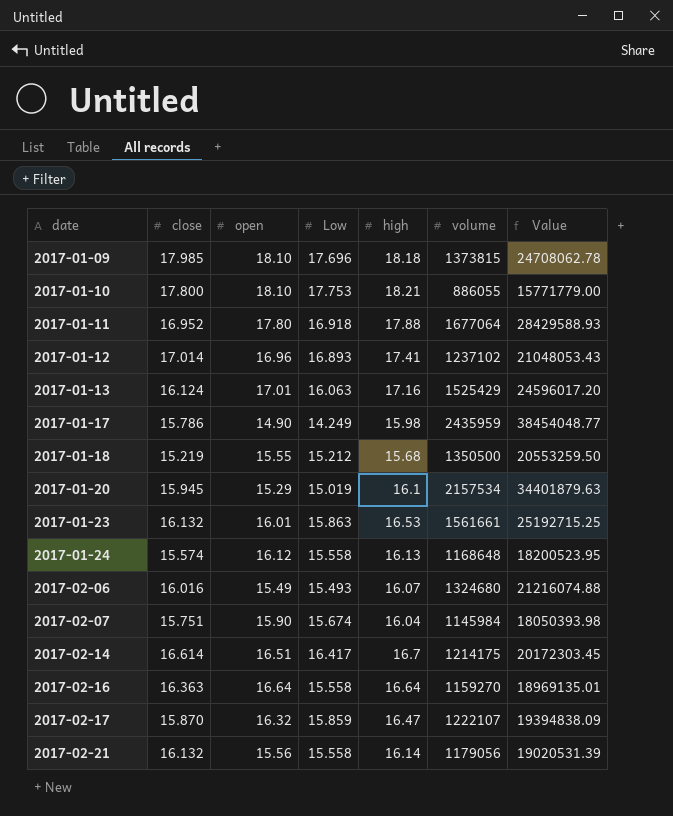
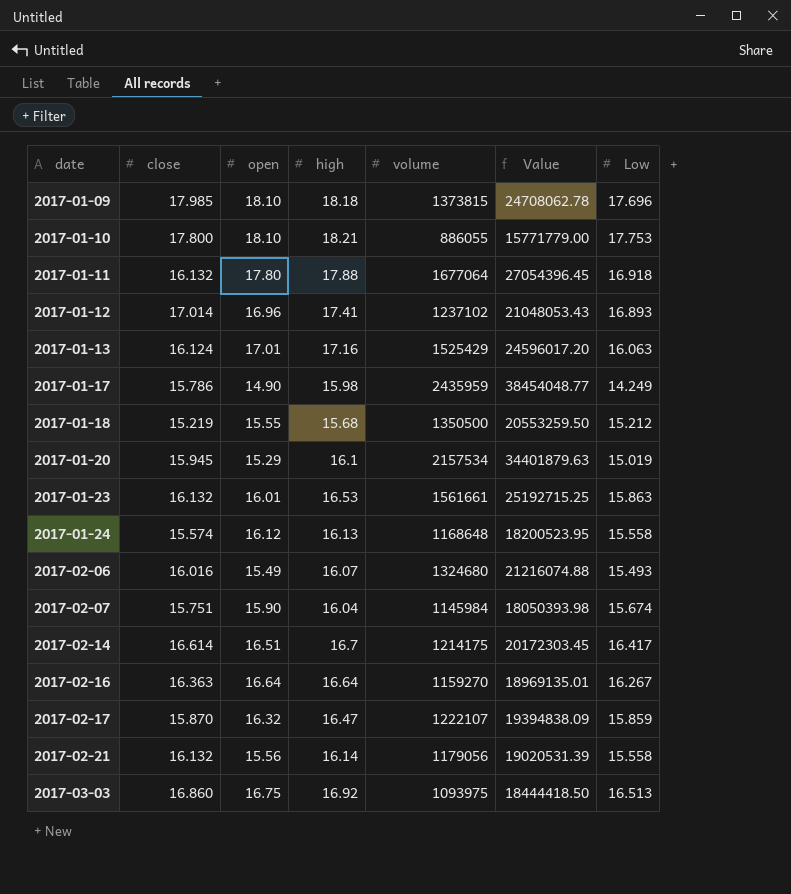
column Low | position: 4 -> 7
2017-01-11 | close: 16.952 -> 16.132
2017-01-11 | Value: 28429588.93 -> 27054396.45
2017-02-16 | Low: 15.558 -> 16.267
row 2017-03-03: none -> 16.860 | 16.75 | 16.92 | 1093975 | 18444418.50 | 16.513

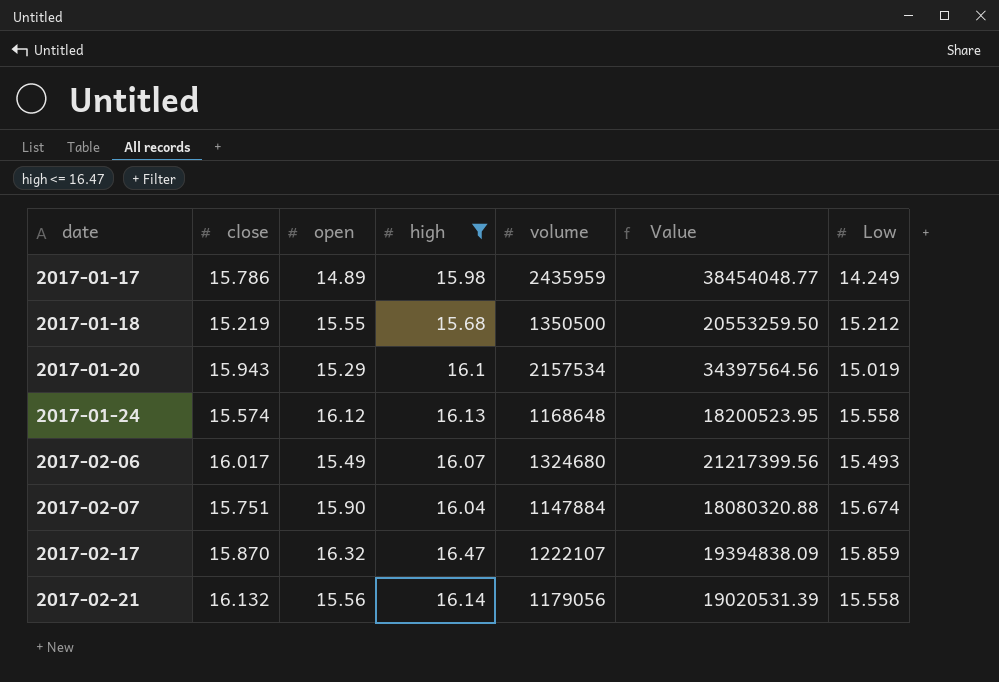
filter: none -> high <= 16.47
2017-01-17 | open: 14.90 -> 14.89
2017-01-20 | close: 15.945 -> 15.943
2017-01-20 | Value: 34401879.63 -> 34397564.56
2017-02-06 | close: 16.016 -> 16.017
2017-02-06 | Value: 21216074.88 -> 21217399.56
2017-02-07 | volume: 1145984 -> 1147884
2017-02-07 | Value: 18050393.98 -> 18080320.88

